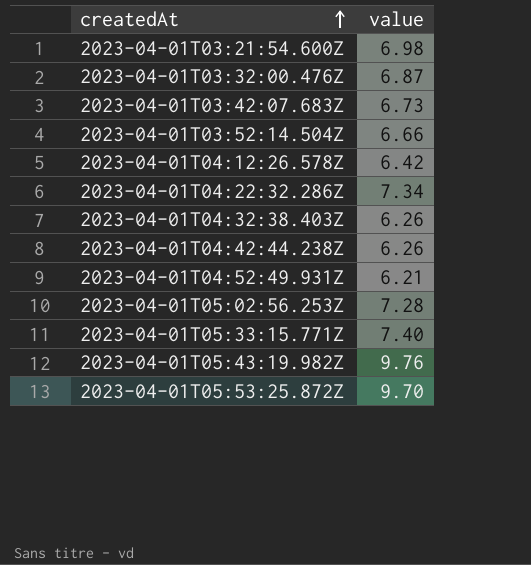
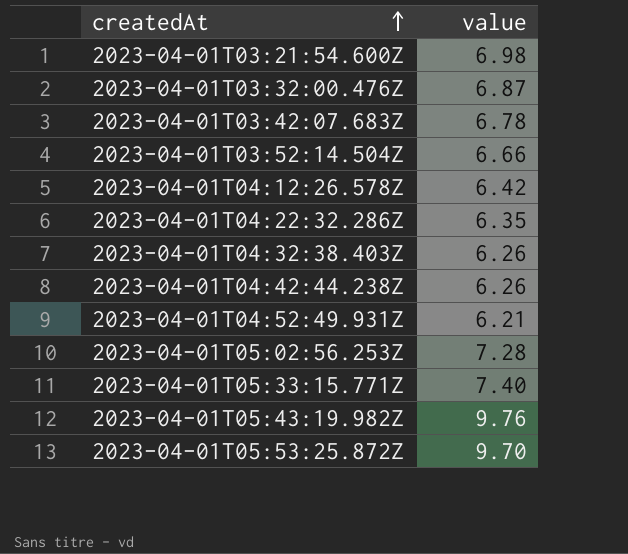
2023-04-01T03:42:07.683Z | value: 6.73 -> 6.78
2023-04-01T04:22:32.286Z | value: 7.34 -> 6.35

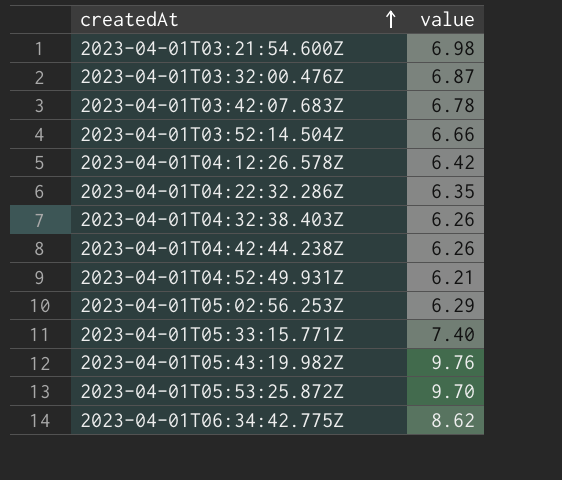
2023-04-01T05:02:56.253Z | value: 7.28 -> 6.29
row 2023-04-01T06:34:42.775Z: none -> 8.62

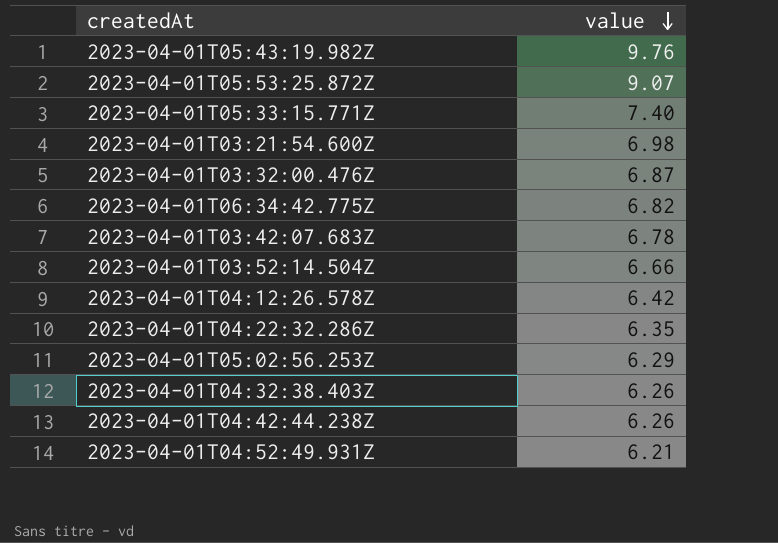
row order: createdAt ascending -> value descending
2023-04-01T05:53:25.872Z | value: 9.70 -> 9.07
2023-04-01T06:34:42.775Z | value: 8.62 -> 6.82

